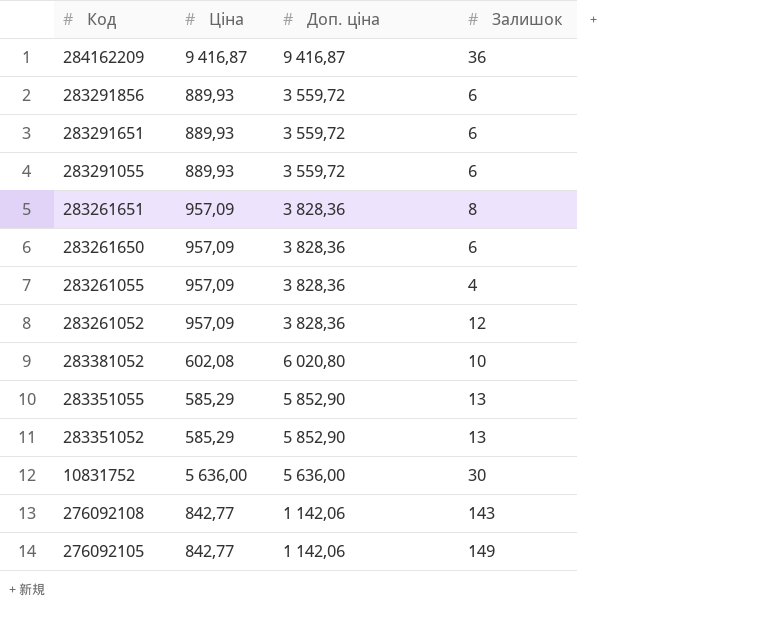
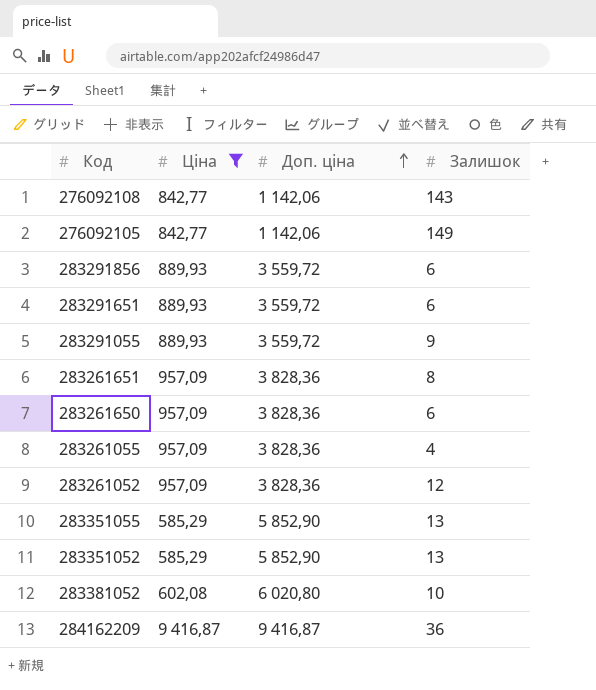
filter: none -> Ціна != 5 636,00
row order: none -> Доп. ціна ascending
283291055 | Залишок: 6 -> 9

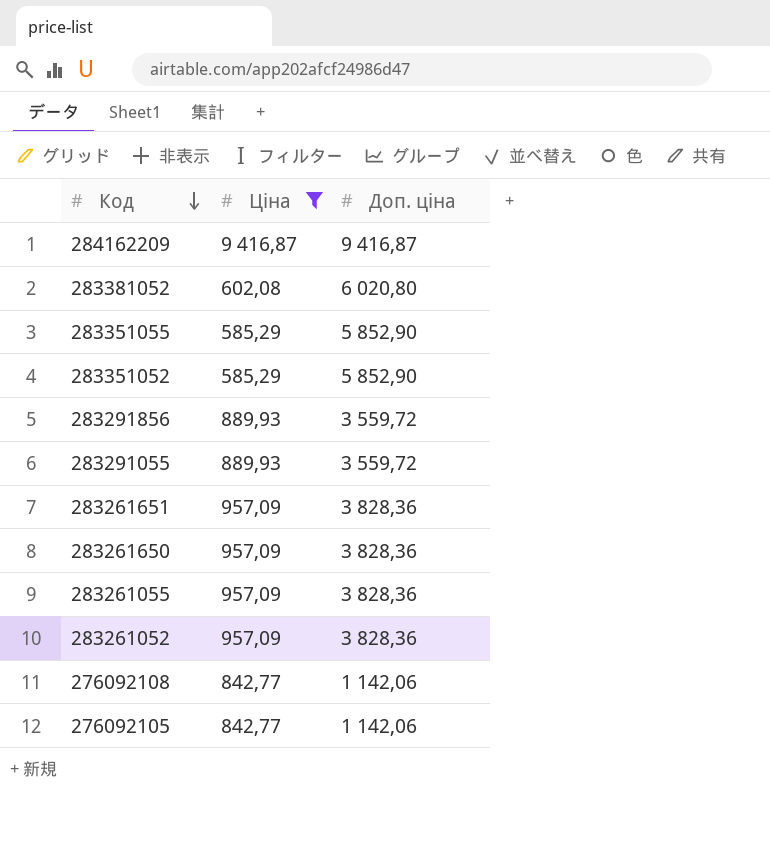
row order: Доп. ціна ascending -> Код descending
column Залишок | position: 4 -> none
row 283291651: 889,93 | 3 559,72 | 6 -> none

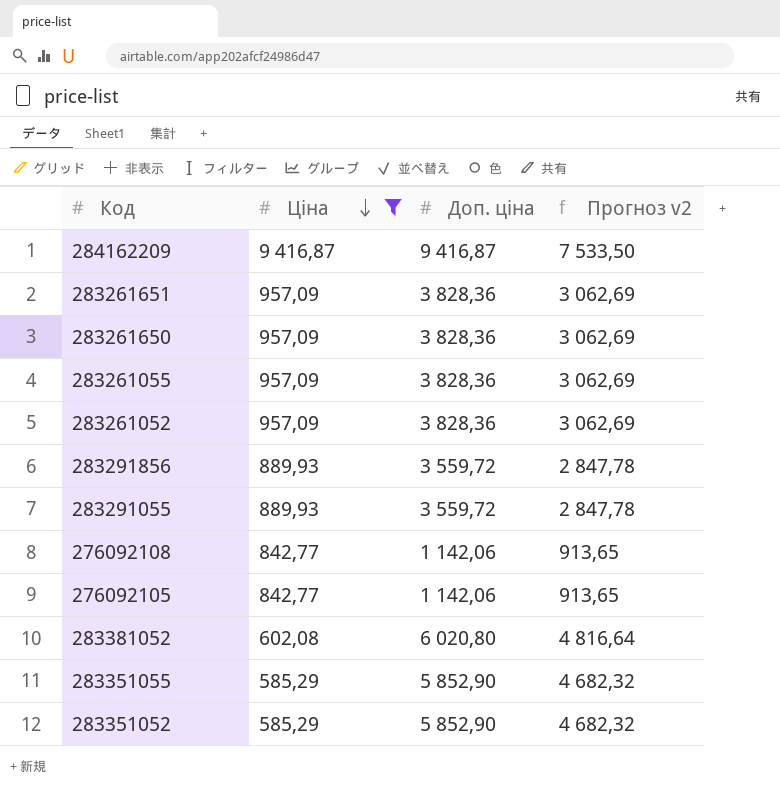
row order: Код descending -> Ціна descending
column Прогноз v2 | formula: none -> [Доп. ціна] * 0,8

